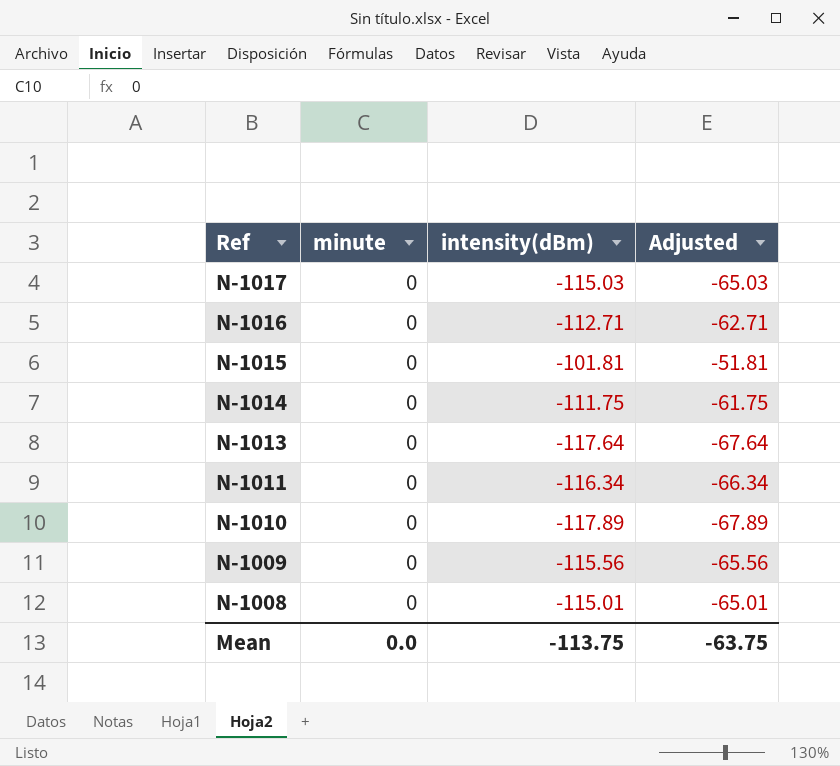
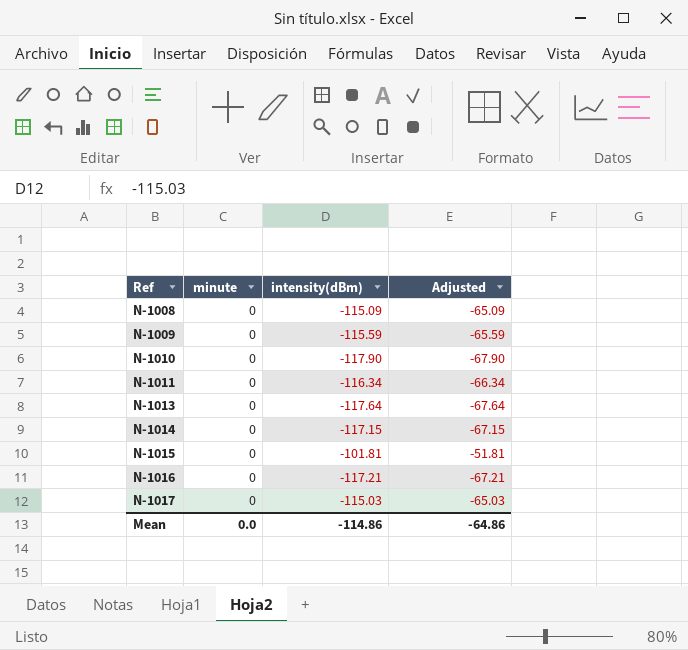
row order: Ref descending -> Ref ascending
N-1008 | intensity(dBm): -115.01 -> -115.09
N-1008 | Adjusted: -65.01 -> -65.09
N-1009 | intensity(dBm): -115.56 -> -115.59
N-1009 | Adjusted: -65.56 -> -65.59
N-1010 | intensity(dBm): -117.89 -> -117.90
N-1010 | Adjusted: -67.89 -> -67.90
N-1014 | intensity(dBm): -111.75 -> -117.15
N-1014 | Adjusted: -61.75 -> -67.15
N-1016 | intensity(dBm): -112.71 -> -117.21
N-1016 | Adjusted: -62.71 -> -67.21
Mean | intensity(dBm): -113.75 -> -114.86
Mean | Adjusted: -63.75 -> -64.86

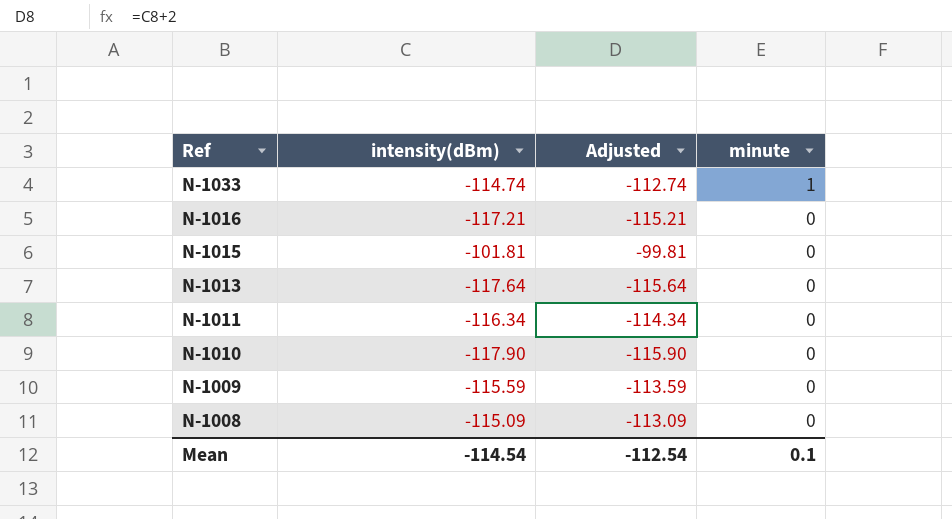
row order: Ref ascending -> Ref descending
column Adjusted | formula: [intensity(dBm)] + 50 -> [intensity(dBm)] + 2
column minute | position: 2 -> 4
row N-1014: 0 | -117.15 | -67.15 -> none
row N-1017: 0 | -115.03 | -65.03 -> none
row N-1033: none -> -114.74 | -112.74 | 1
Mean | intensity(dBm): -114.86 -> -114.54
Mean | Adjusted: -64.86 -> -112.54
Mean | minute: 0.0 -> 0.1

